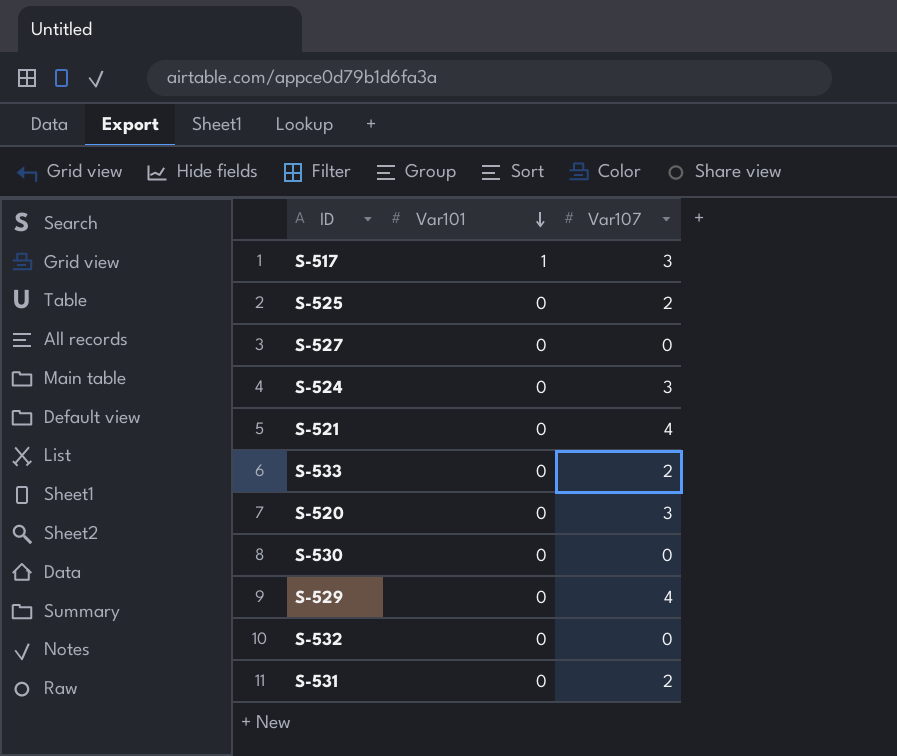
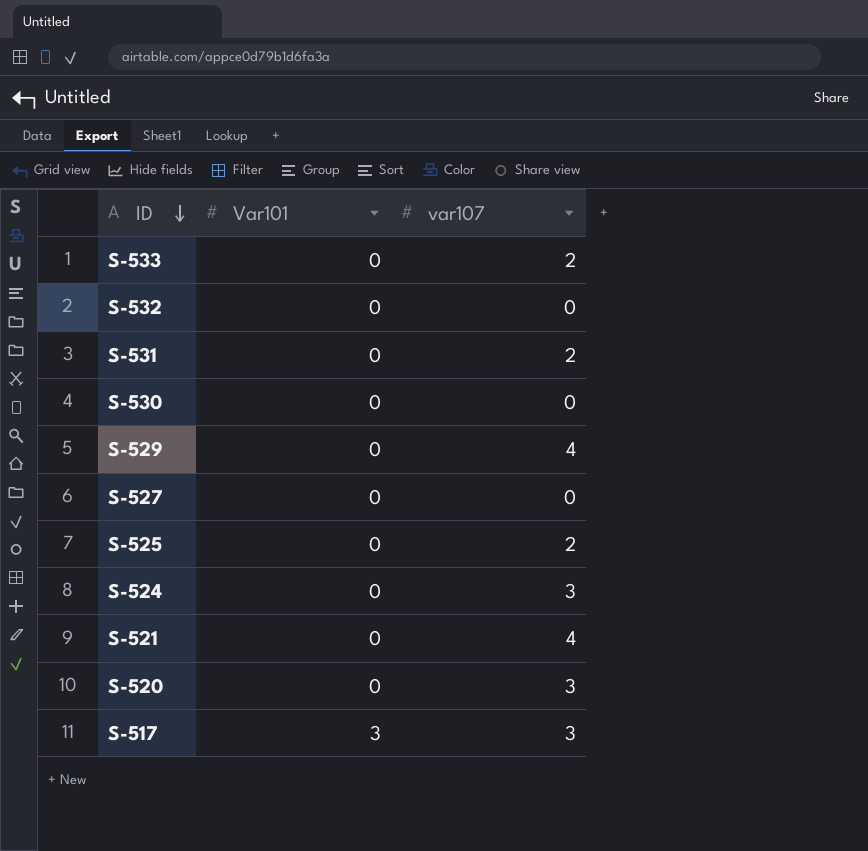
row order: Var101 descending -> ID descending
column name: Var107 -> var107
S-517 | Var101: 1 -> 3

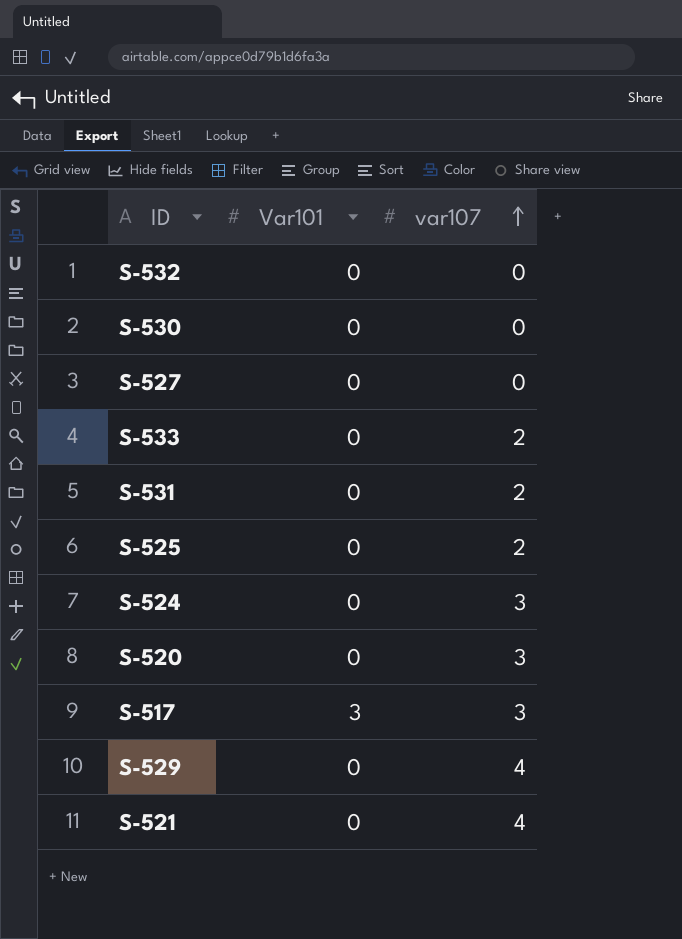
row order: ID descending -> var107 ascending

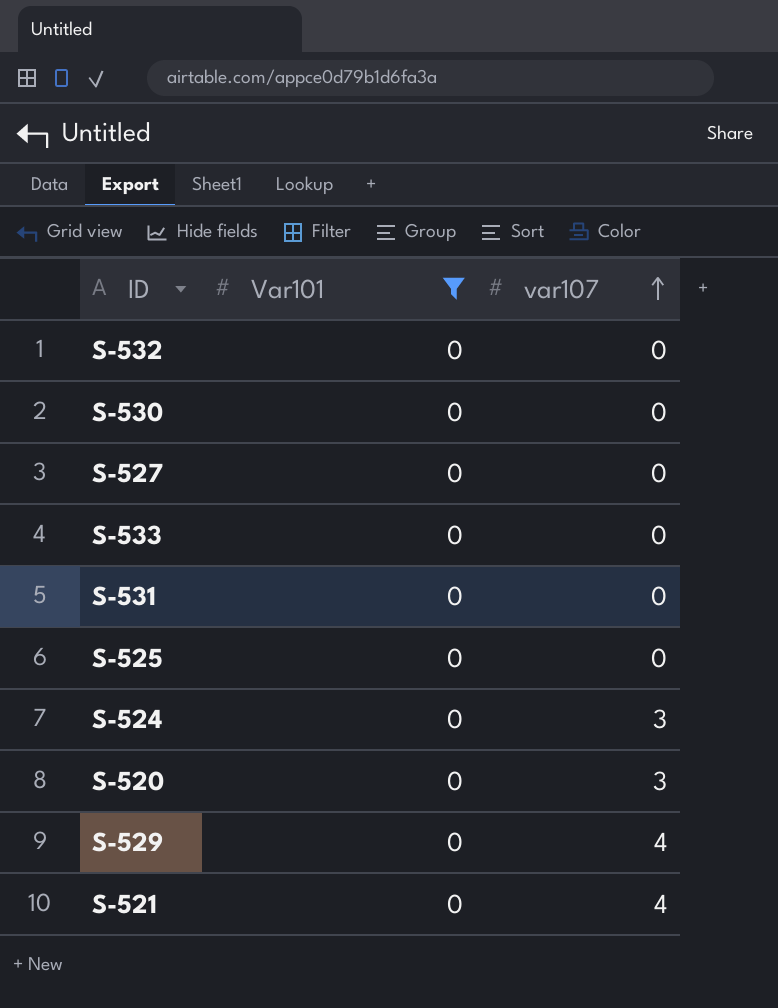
filter: none -> Var101 = 0
S-533 | var107: 2 -> 0
S-531 | var107: 2 -> 0
S-525 | var107: 2 -> 0

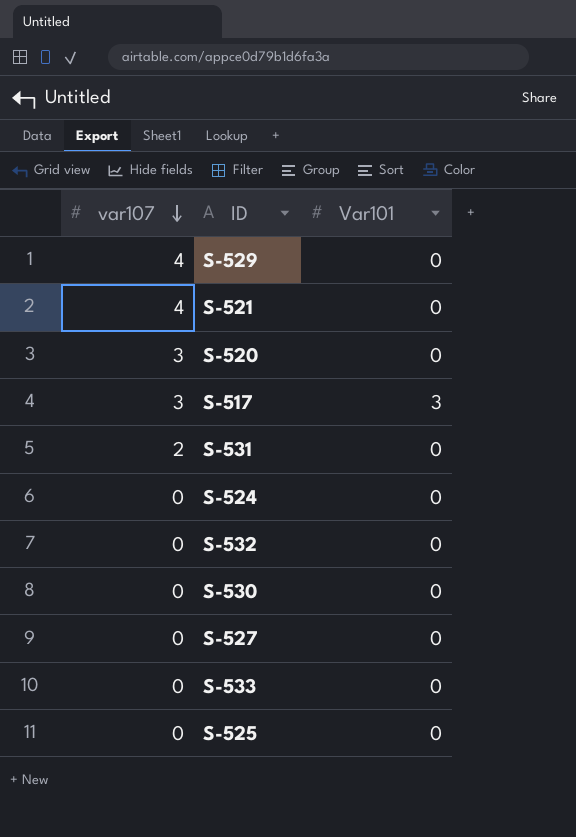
filter: Var101 = 0 -> none
row order: var107 ascending -> var107 descending
column var107 | position: 3 -> 1
S-531 | var107: 0 -> 2
S-524 | var107: 3 -> 0

